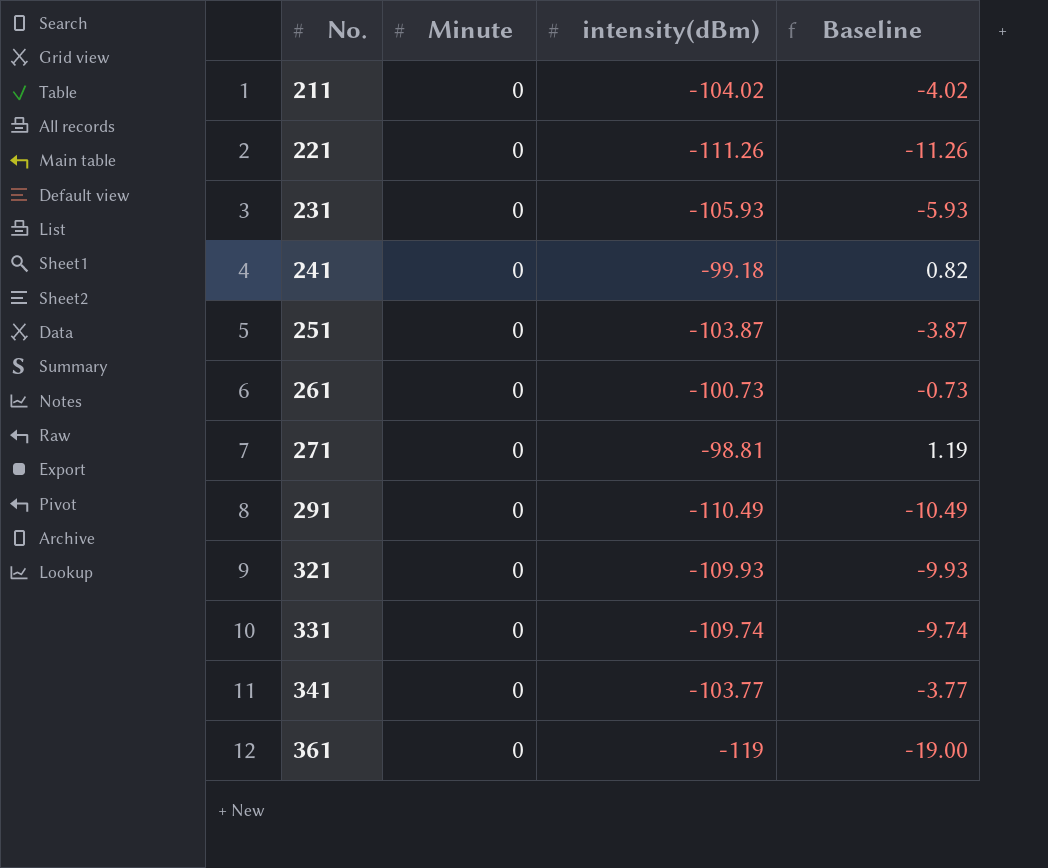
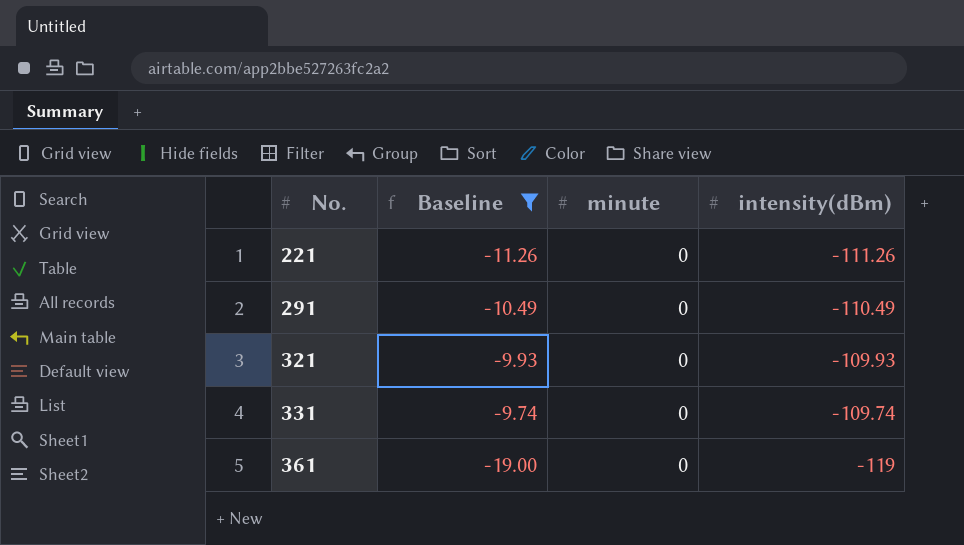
filter: none -> Baseline <= -9.74
column Baseline | position: 4 -> 2
column name: Minute -> minute

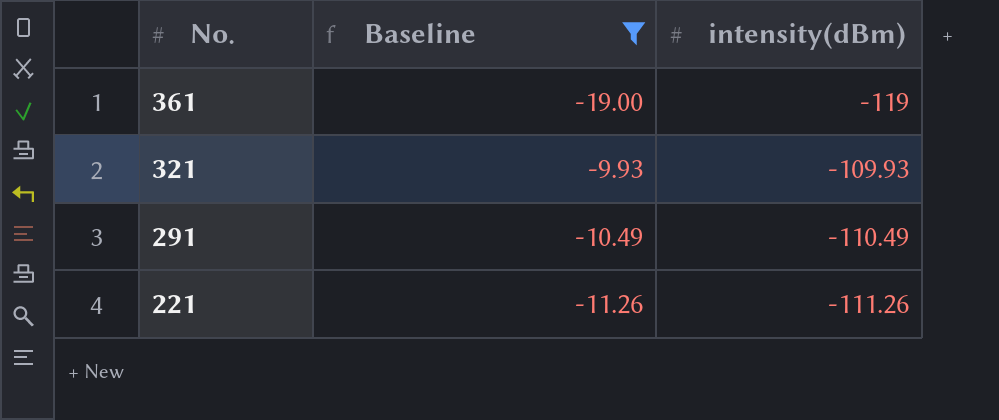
row order: No. ascending -> No. descending
column minute | position: 3 -> none
row 331: -9.74 | 0 | -109.74 -> none

